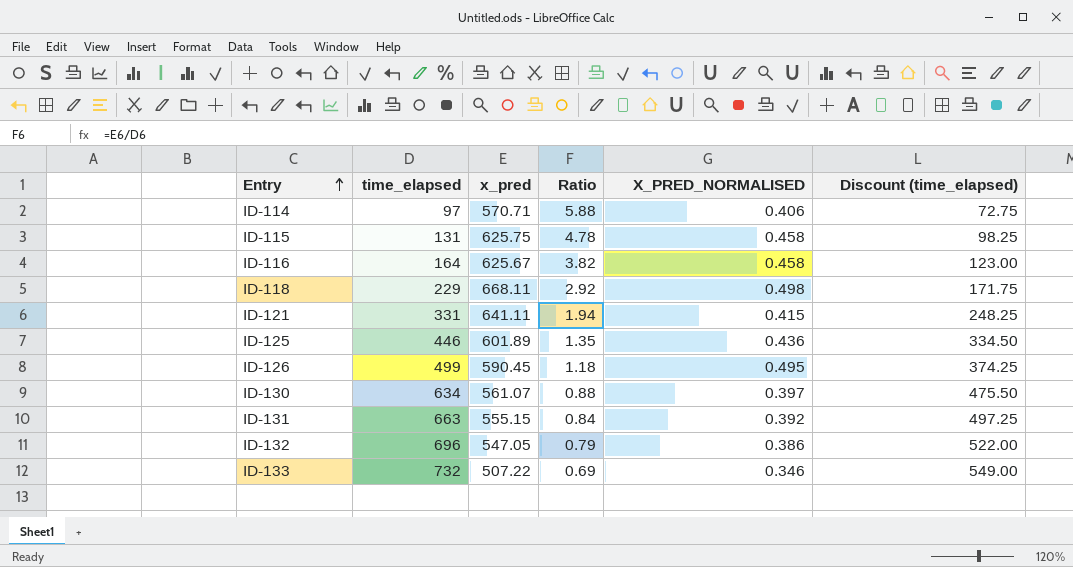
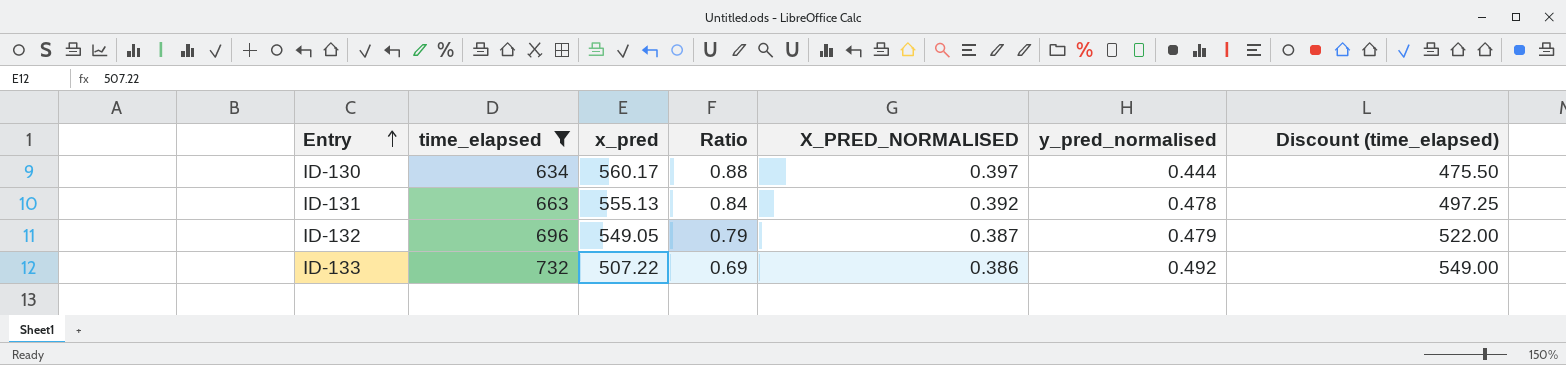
filter: none -> time_elapsed >= 634
column y_pred_normalised | position: none -> 6
ID-130 | x_pred: 561.07 -> 560.17
ID-131 | x_pred: 555.15 -> 555.13
ID-132 | x_pred: 547.05 -> 549.05
ID-132 | X_PRED_NORMALISED: 0.386 -> 0.387
ID-133 | X_PRED_NORMALISED: 0.346 -> 0.386

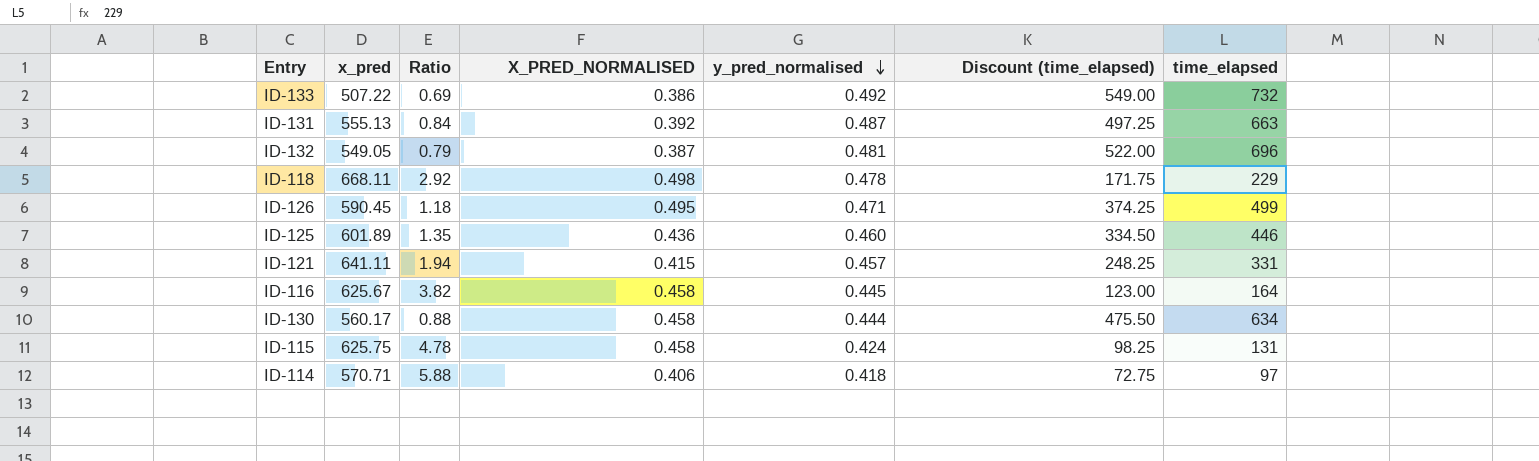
filter: time_elapsed >= 634 -> none
row order: Entry ascending -> y_pred_normalised descending
column time_elapsed | position: 2 -> 7
ID-131 | y_pred_normalised: 0.478 -> 0.487
ID-132 | y_pred_normalised: 0.479 -> 0.481
ID-130 | X_PRED_NORMALISED: 0.397 -> 0.458

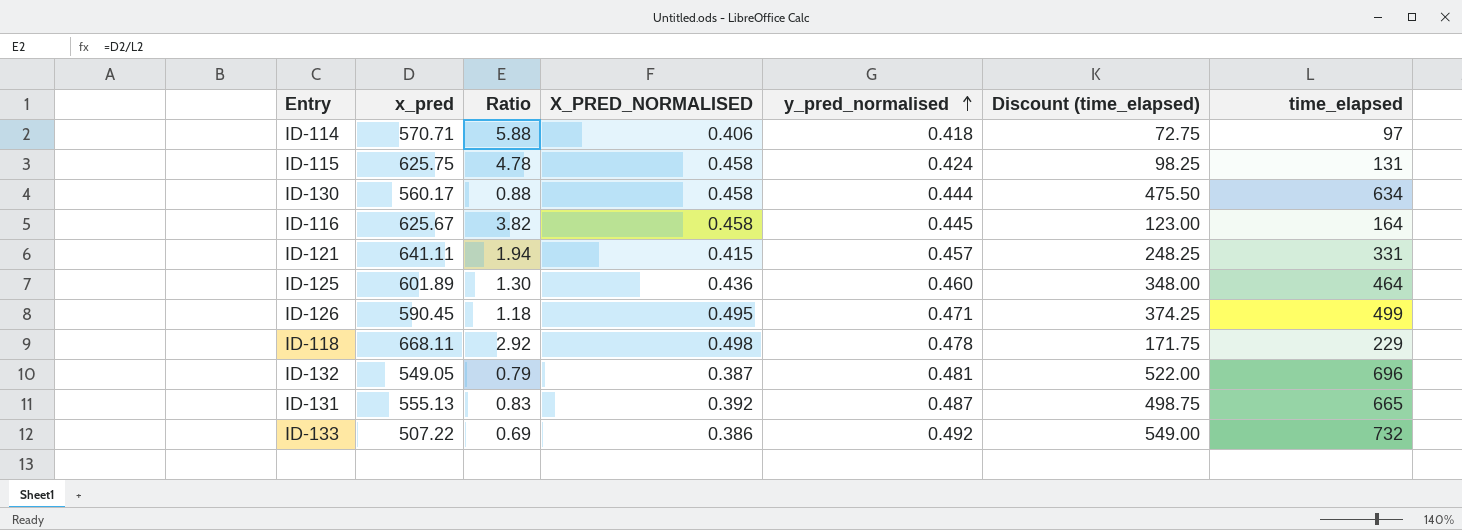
row order: y_pred_normalised descending -> y_pred_normalised ascending
ID-125 | Ratio: 1.35 -> 1.30
ID-125 | Discount (time_elapsed): 334.50 -> 348.00
ID-125 | time_elapsed: 446 -> 464
ID-131 | Ratio: 0.84 -> 0.83
ID-131 | Discount (time_elapsed): 497.25 -> 498.75
ID-131 | time_elapsed: 663 -> 665

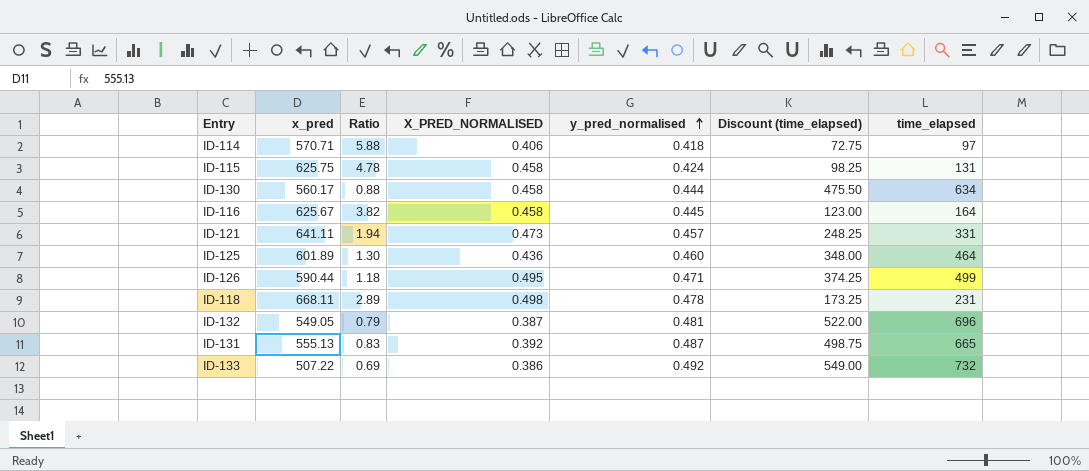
ID-121 | X_PRED_NORMALISED: 0.415 -> 0.473
ID-126 | x_pred: 590.45 -> 590.44
ID-118 | Ratio: 2.92 -> 2.89
ID-118 | Discount (time_elapsed): 171.75 -> 173.25
ID-118 | time_elapsed: 229 -> 231

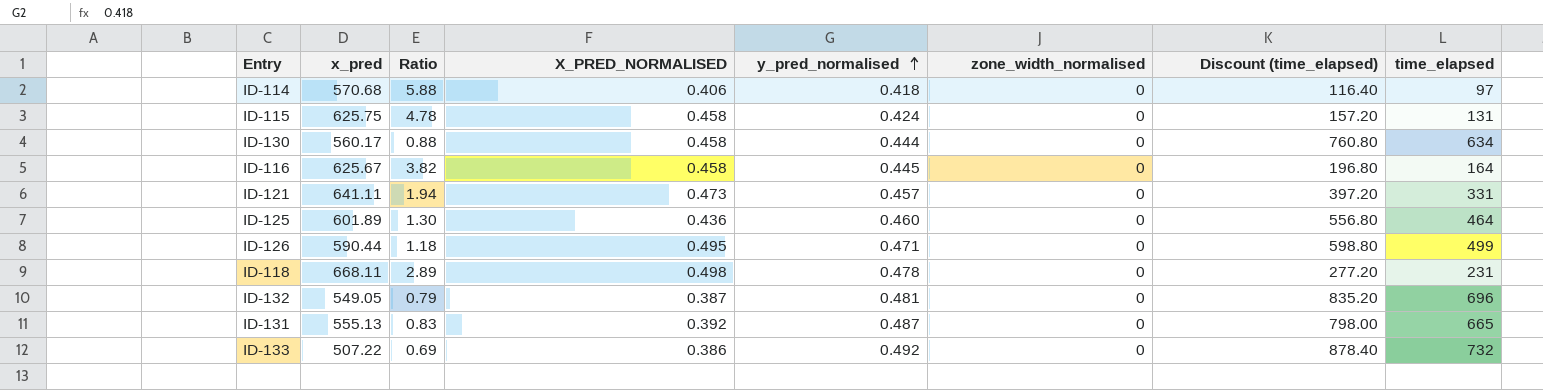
column zone_width_normalised | position: none -> 6
column Discount (time_elapsed) | formula: [time_elapsed] * 0.75 -> [time_elapsed] * 1.2
ID-114 | x_pred: 570.71 -> 570.68

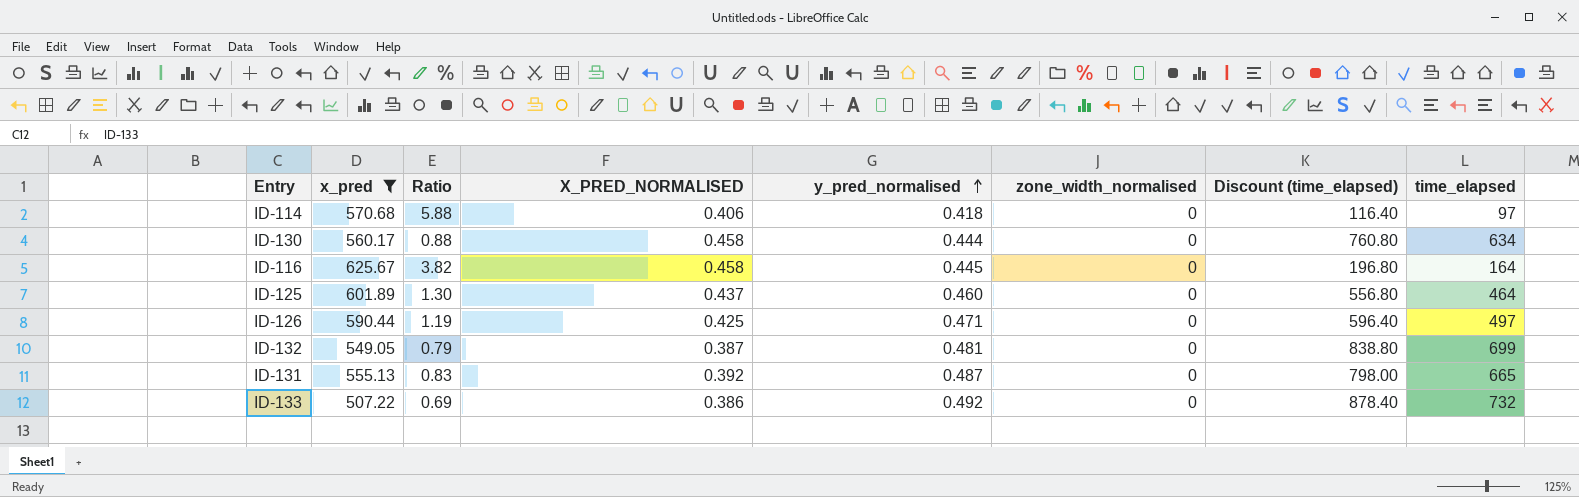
filter: none -> x_pred <= 625.67
ID-125 | X_PRED_NORMALISED: 0.436 -> 0.437
ID-126 | Ratio: 1.18 -> 1.19
ID-126 | X_PRED_NORMALISED: 0.495 -> 0.425
ID-126 | Discount (time_elapsed): 598.80 -> 596.40
ID-126 | time_elapsed: 499 -> 497
ID-132 | Discount (time_elapsed): 835.20 -> 838.80
ID-132 | time_elapsed: 696 -> 699

